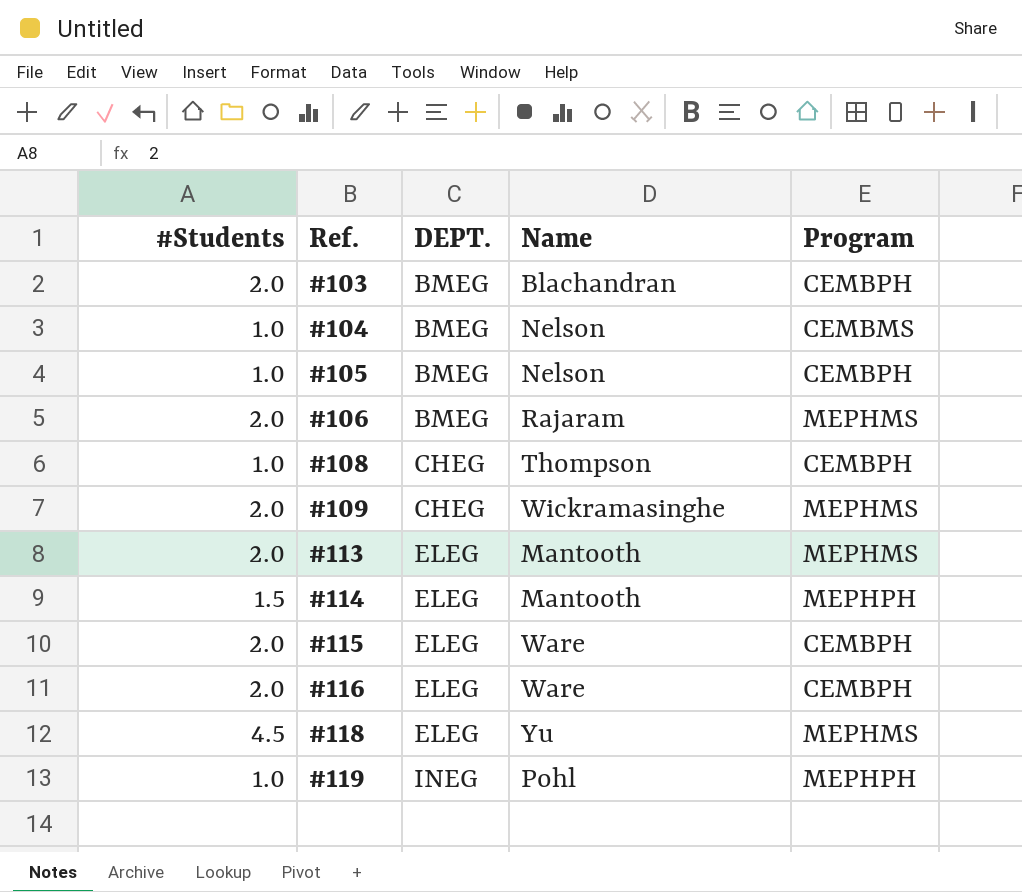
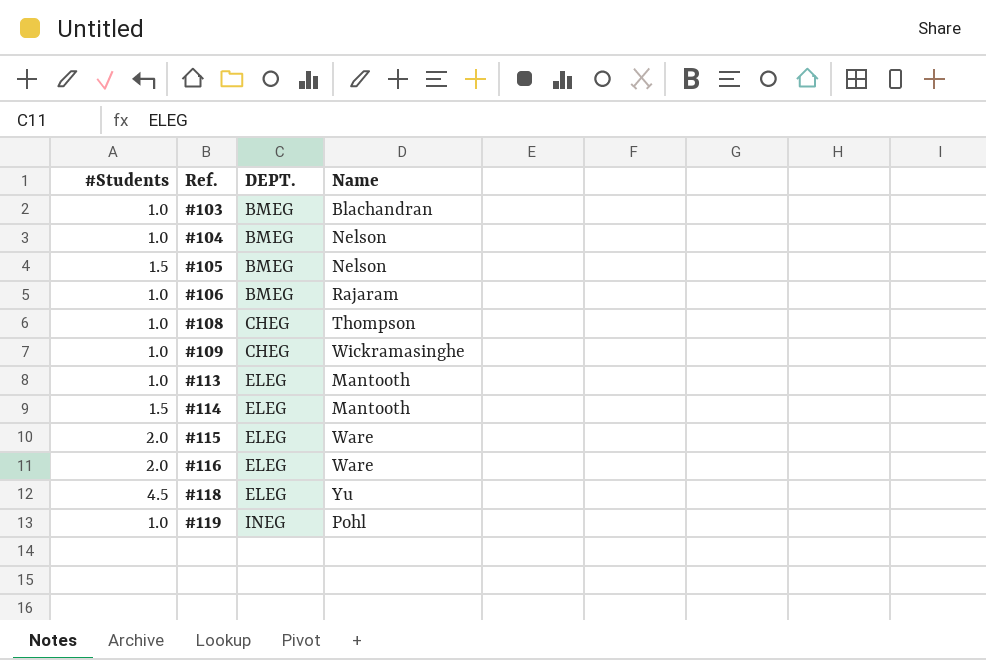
column Program | position: 5 -> none
#103 | #Students: 2.0 -> 1.0
#105 | #Students: 1.0 -> 1.5
#106 | #Students: 2.0 -> 1.0
#109 | #Students: 2.0 -> 1.0
#113 | #Students: 2.0 -> 1.0

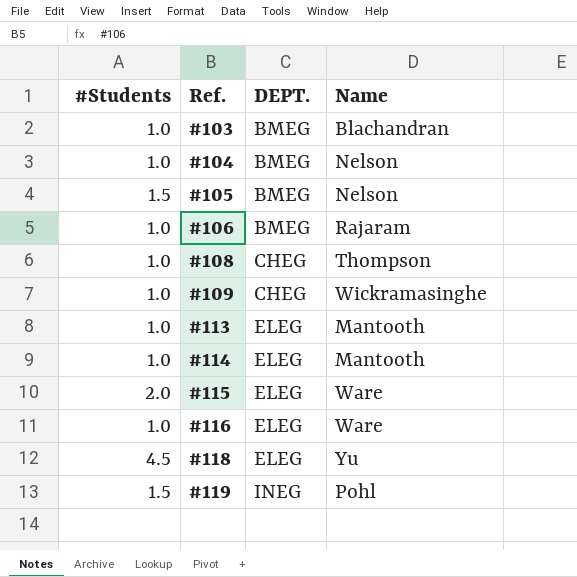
#114 | #Students: 1.5 -> 1.0
#116 | #Students: 2.0 -> 1.0
#119 | #Students: 1.0 -> 1.5

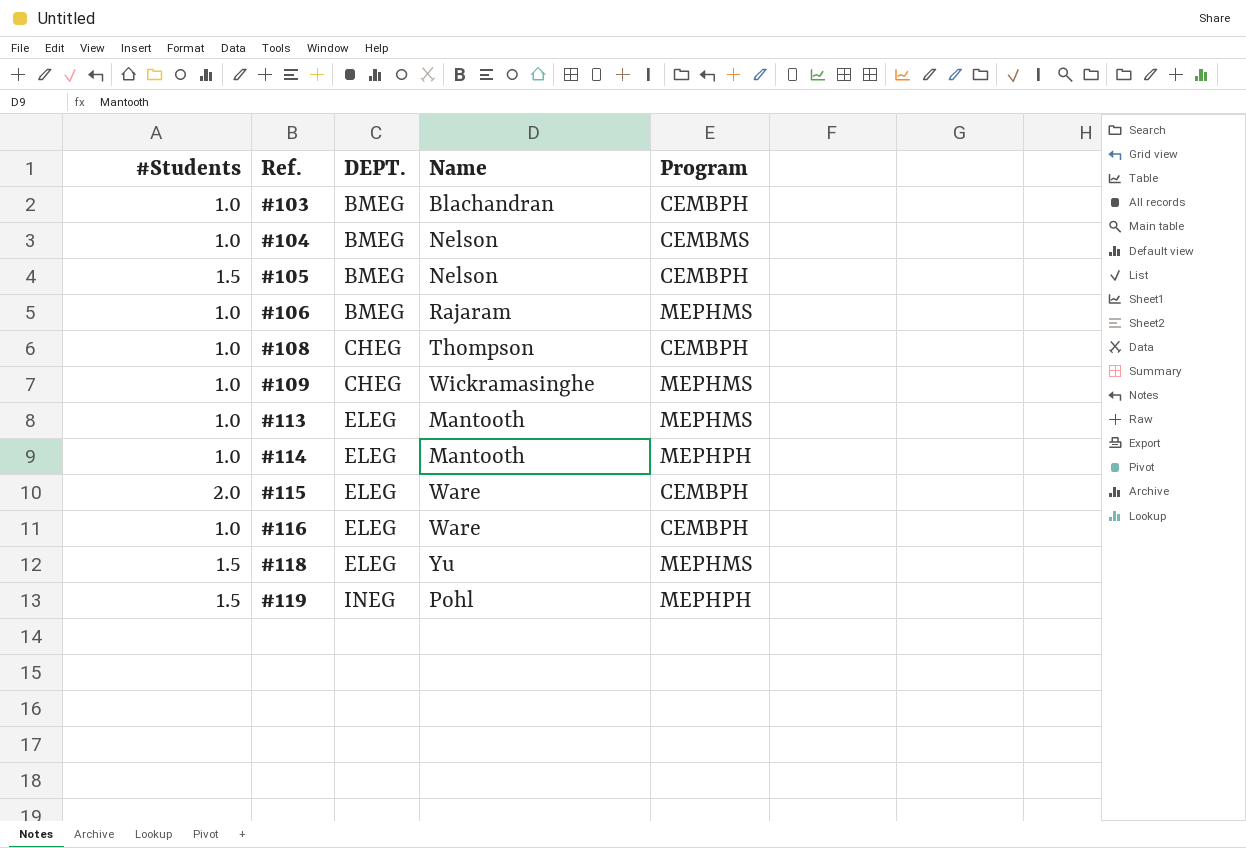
column Program | position: none -> 5
#118 | #Students: 4.5 -> 1.5

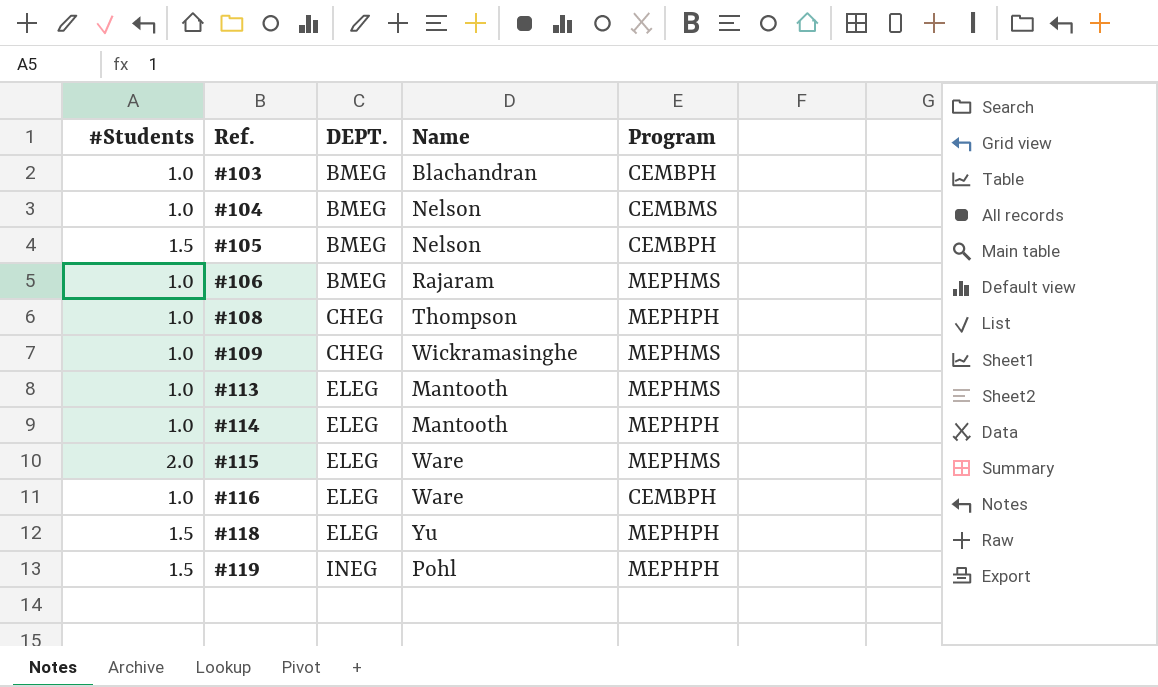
#108 | Program: CEMBPH -> MEPHPH
#115 | Program: CEMBPH -> MEPHMS
#118 | Program: MEPHMS -> MEPHPH

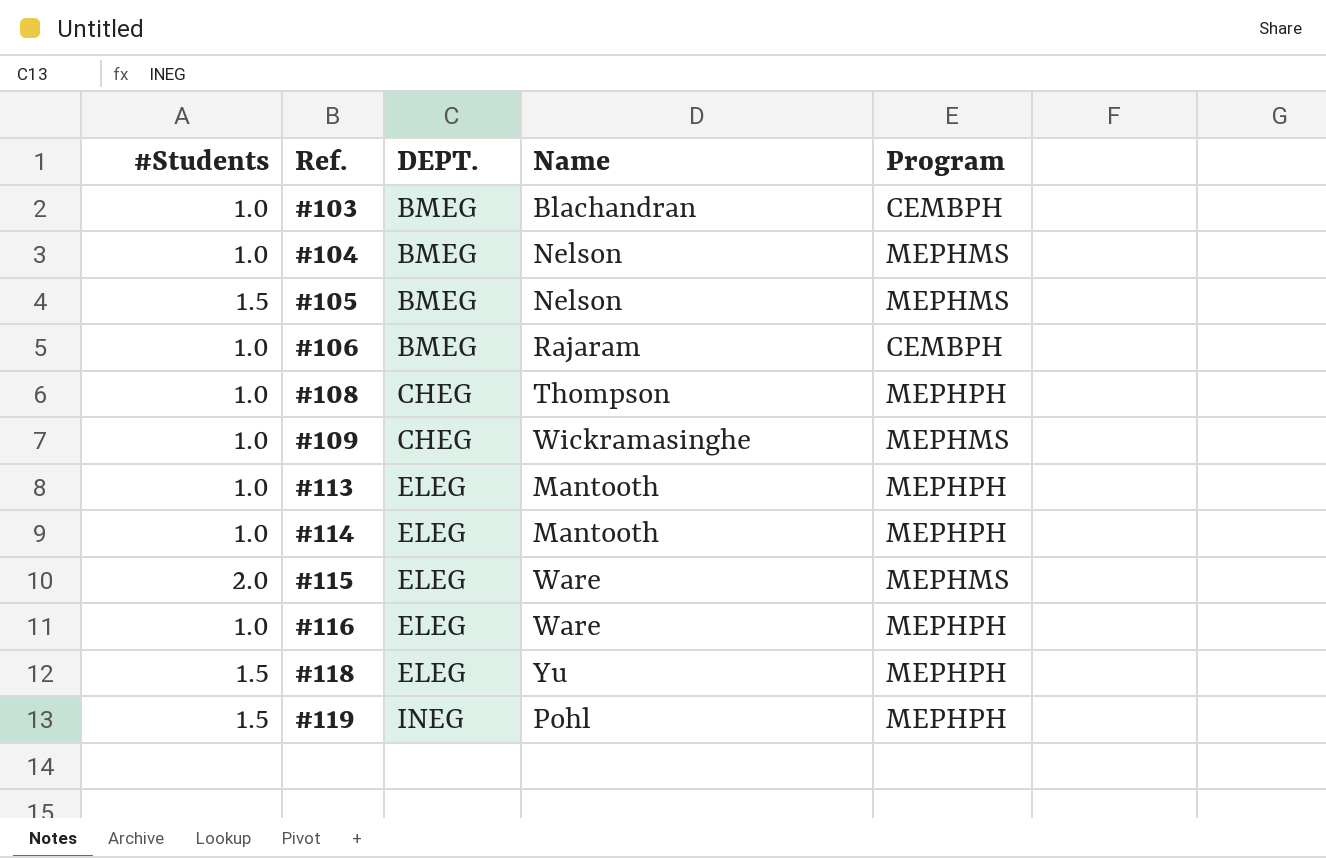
#104 | Program: CEMBMS -> MEPHMS
#105 | Program: CEMBPH -> MEPHMS
#106 | Program: MEPHMS -> CEMBPH
#113 | Program: MEPHMS -> MEPHPH
#116 | Program: CEMBPH -> MEPHPH

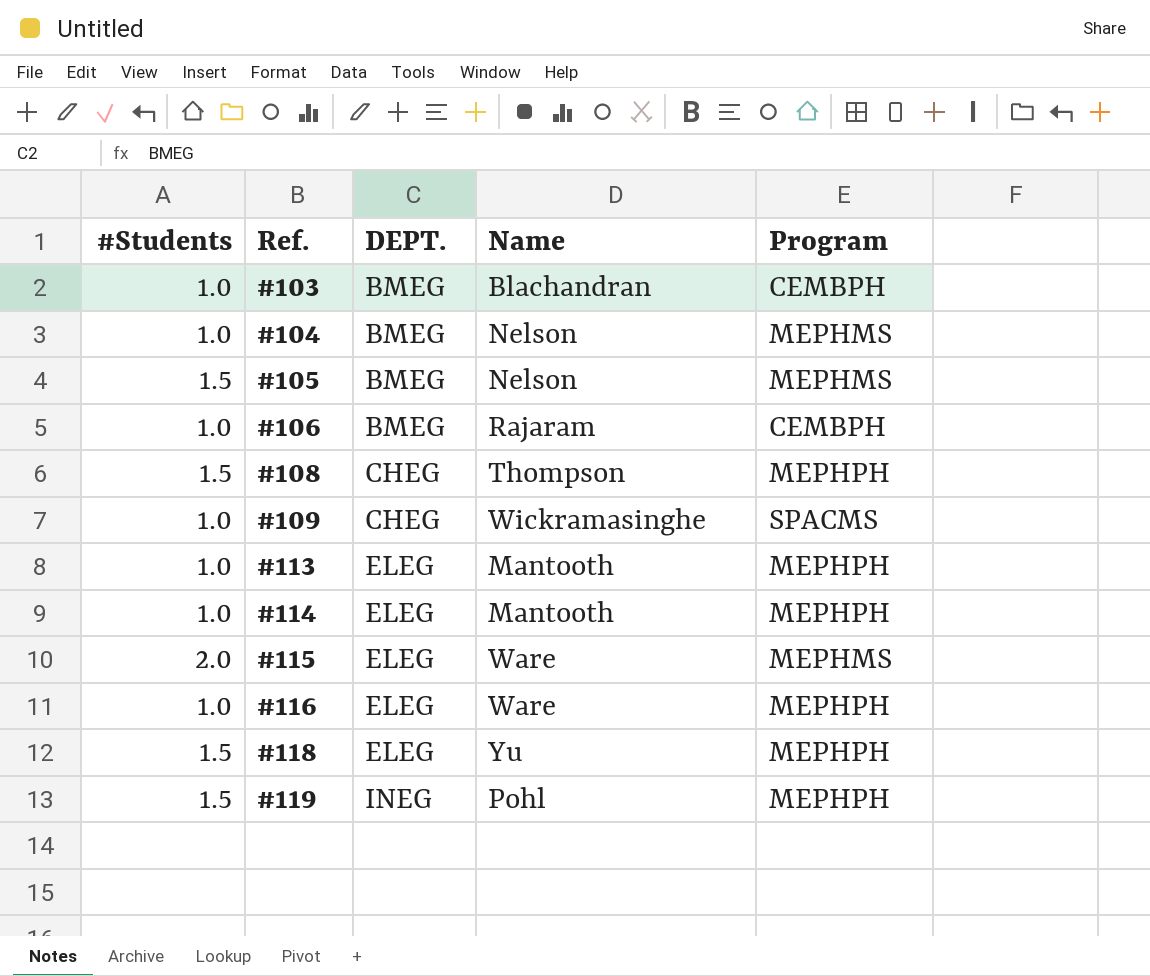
#108 | #Students: 1.0 -> 1.5
#109 | Program: MEPHMS -> SPACMS

